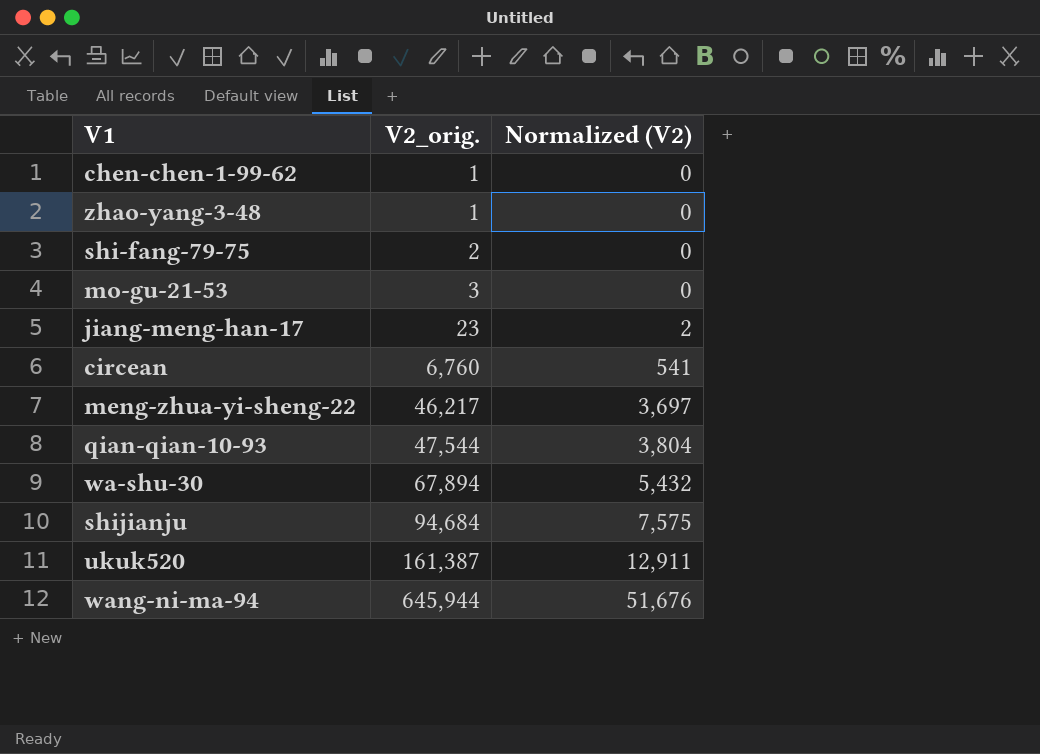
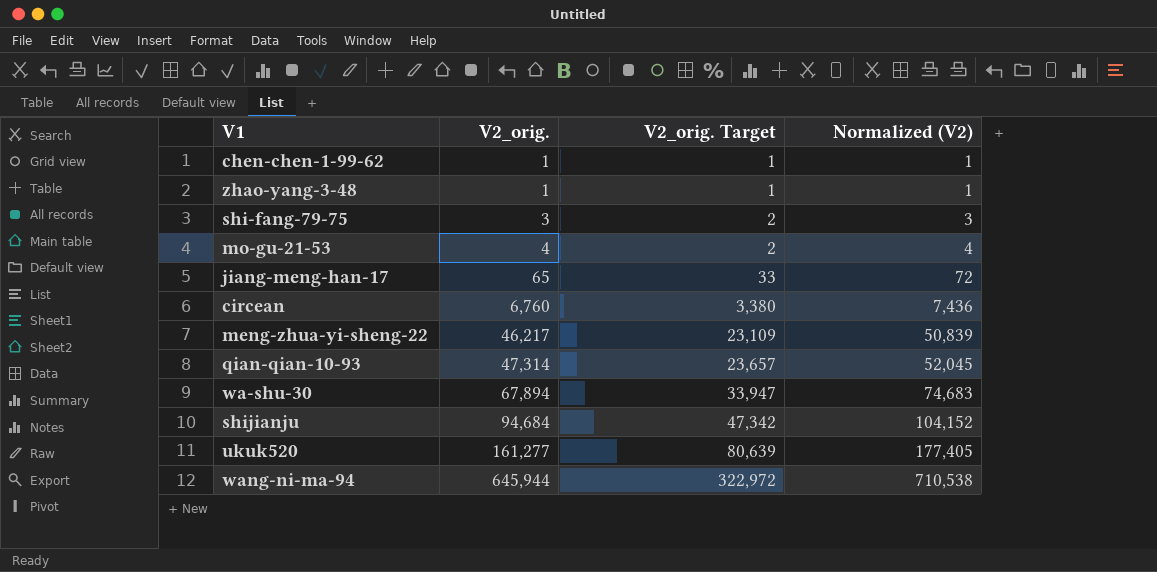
column V2_orig. Target | formula: none -> [V2_orig.] * 0.5
column Normalized (V2) | formula: [V2_orig.] * 0.08 -> [V2_orig.] * 1.1
shi-fang-79-75 | V2_orig.: 2 -> 3
mo-gu-21-53 | V2_orig.: 3 -> 4
jiang-meng-han-17 | V2_orig.: 23 -> 65
qian-qian-10-93 | V2_orig.: 47,544 -> 47,314
ukuk520 | V2_orig.: 161,387 -> 161,277

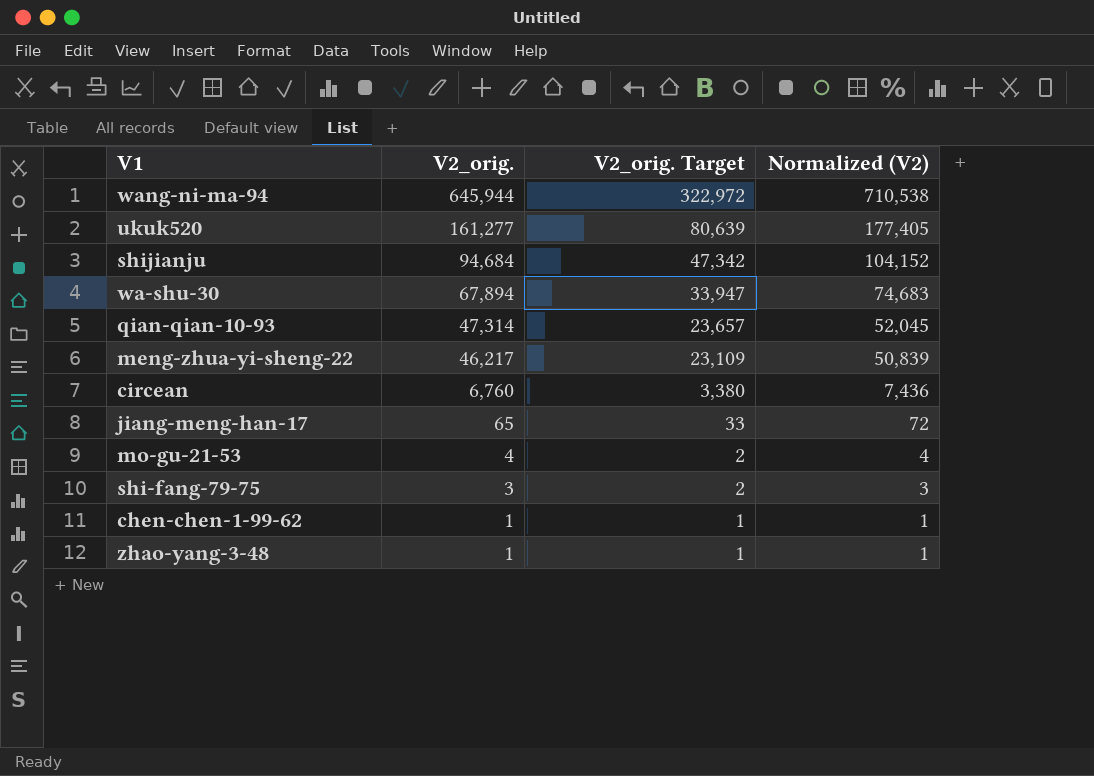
row order: V2_orig. ascending -> V2_orig. descending

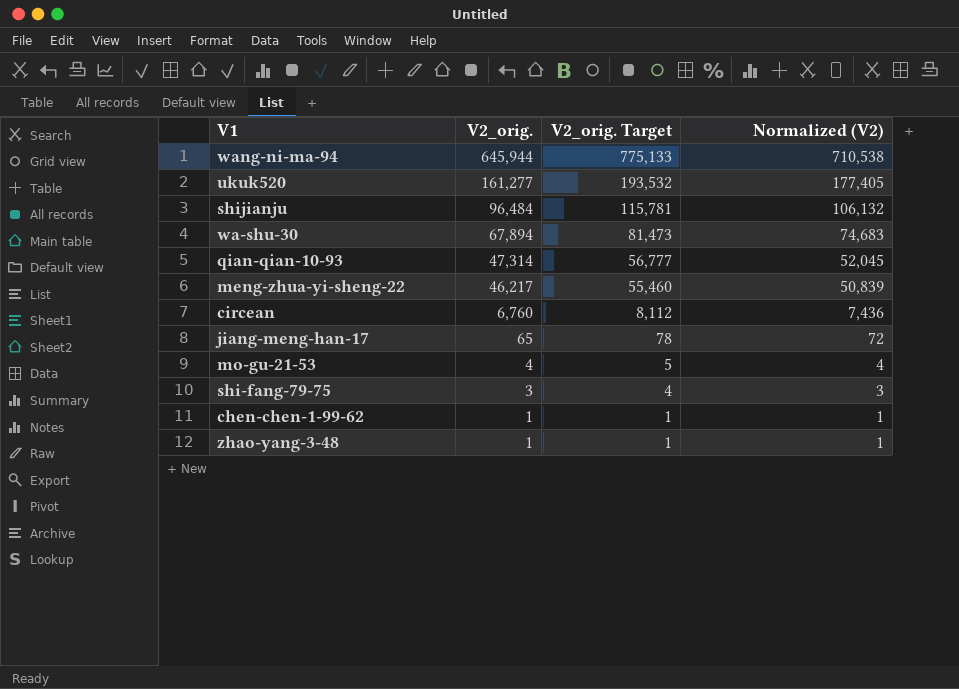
column V2_orig. Target | formula: [V2_orig.] * 0.5 -> [V2_orig.] * 1.2
shijianju | V2_orig.: 94,684 -> 96,484
shijianju | Normalized (V2): 104,152 -> 106,132

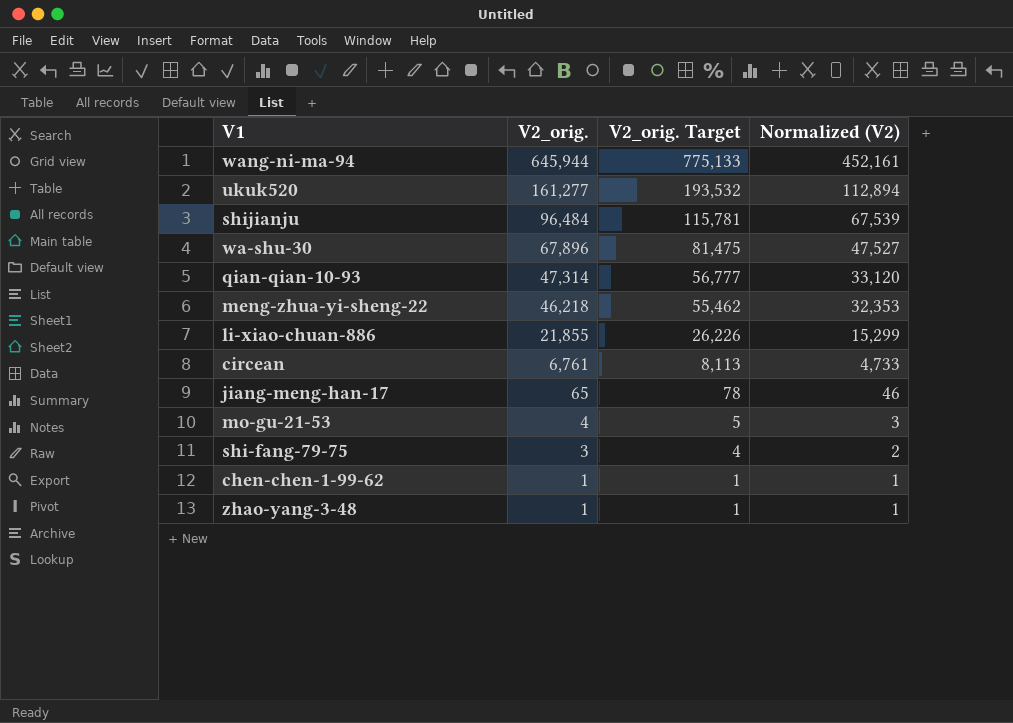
column Normalized (V2) | formula: [V2_orig.] * 1.1 -> [V2_orig.] * 0.7
wa-shu-30 | V2_orig.: 67,894 -> 67,896
wa-shu-30 | V2_orig. Target: 81,473 -> 81,475
meng-zhua-yi-sheng-22 | V2_orig.: 46,217 -> 46,218
meng-zhua-yi-sheng-22 | V2_orig. Target: 55,460 -> 55,462
row li-xiao-chuan-886: none -> 21,855 | 26,226 | 15,299
circean | V2_orig.: 6,760 -> 6,761
circean | V2_orig. Target: 8,112 -> 8,113

